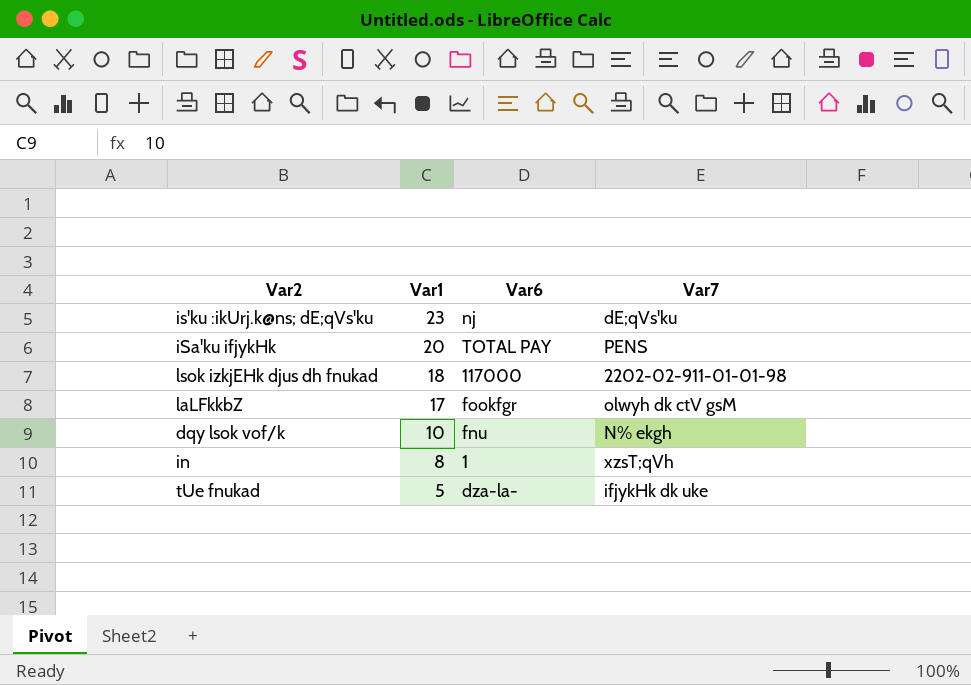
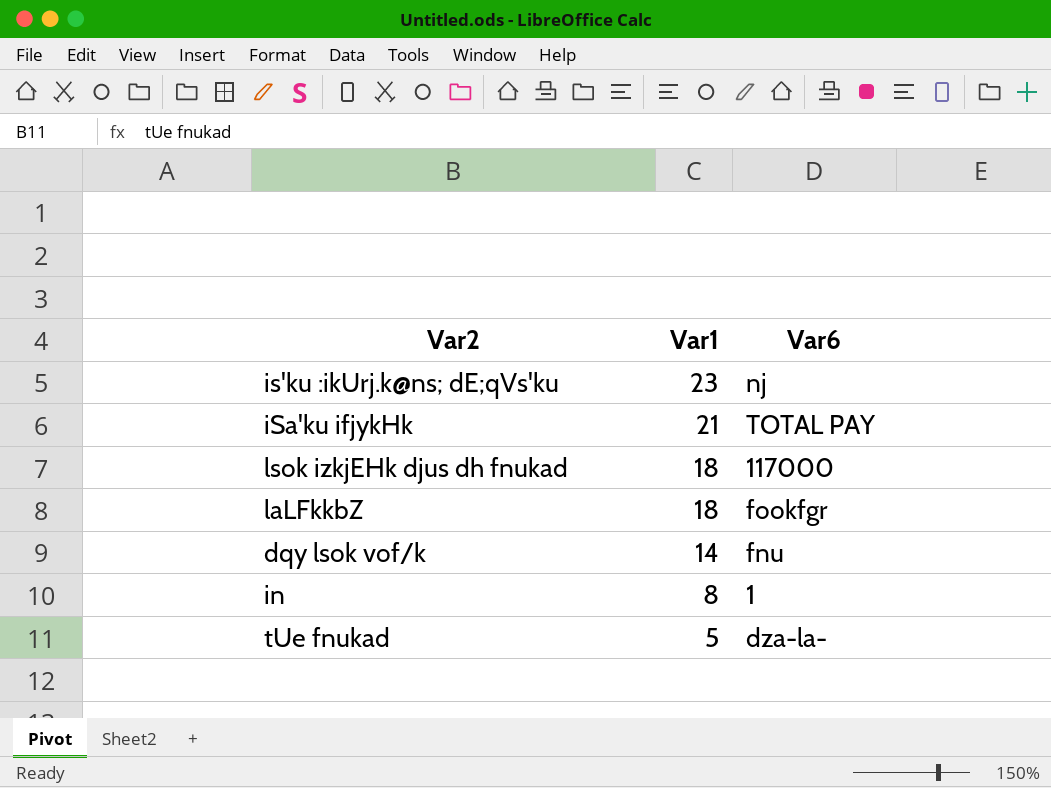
column Var7 | position: 4 -> none
iSa'ku ifjykHk | Var1: 20 -> 21
laLFkkbZ | Var1: 17 -> 18
dqy lsok vof/k | Var1: 10 -> 14

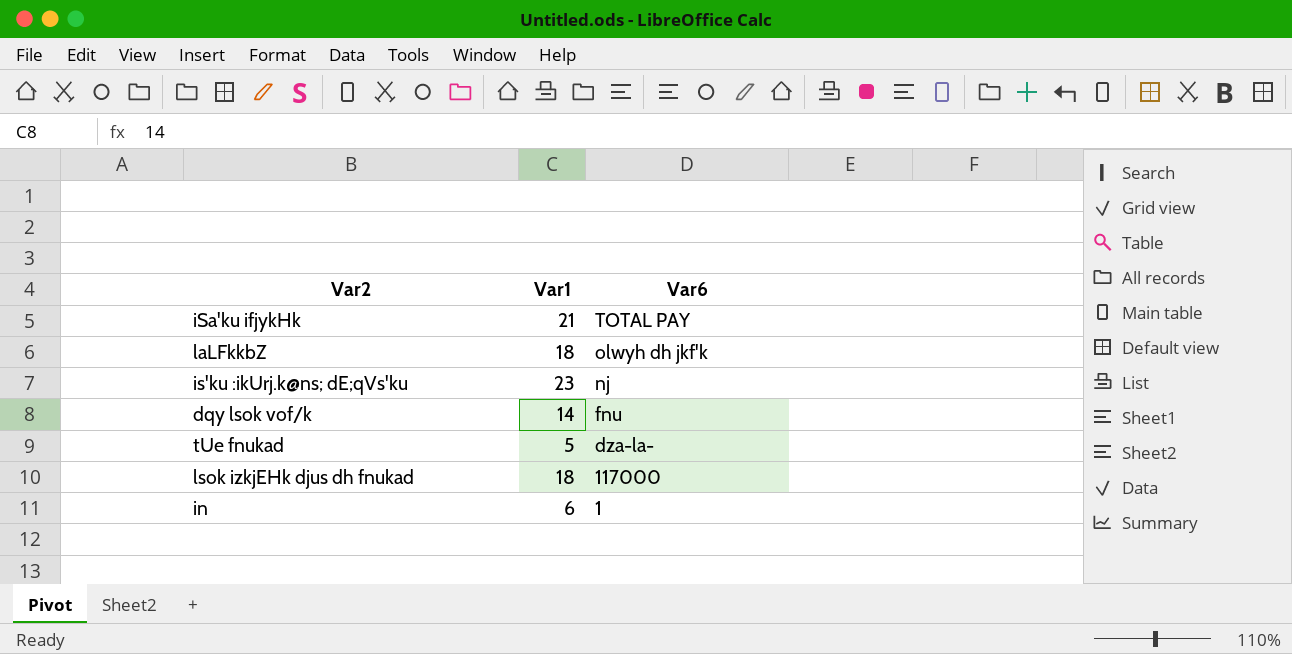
row order: Var1 descending -> Var6 descending
laLFkkbZ | Var6: fookfgr -> olwyh dh jkf'k
in | Var1: 8 -> 6

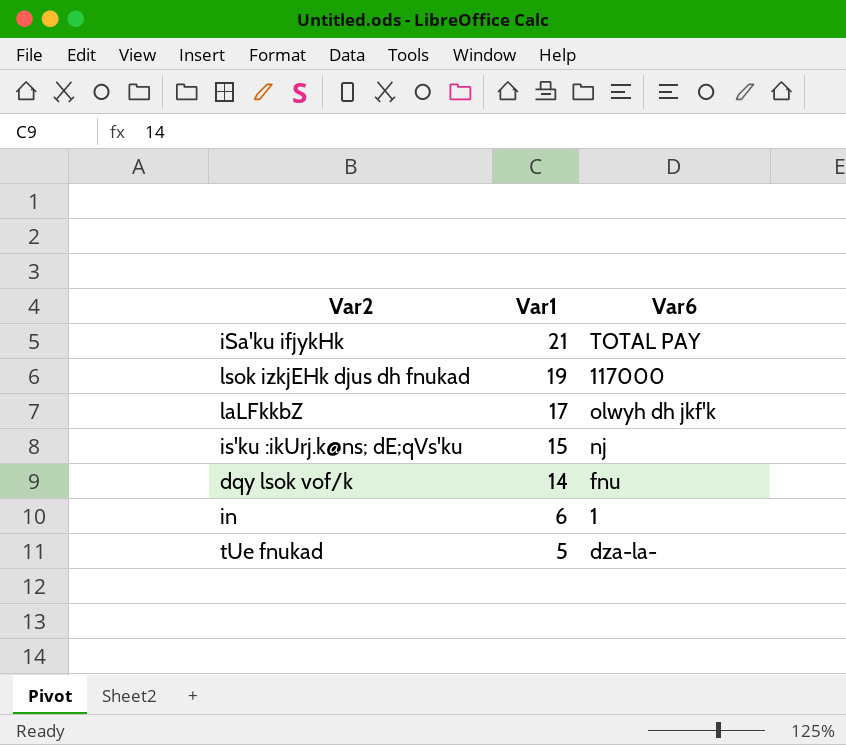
row order: Var6 descending -> Var1 descending
lsok izkjEHk djus dh fnukad | Var1: 18 -> 19
laLFkkbZ | Var1: 18 -> 17
is'ku :ikUrj.k@ns; dE;qVs'ku | Var1: 23 -> 15

